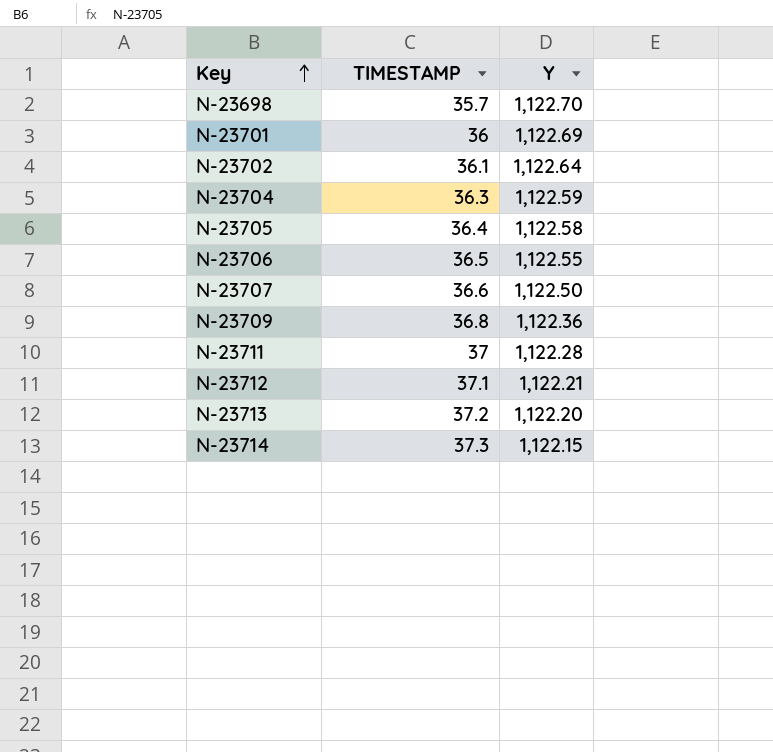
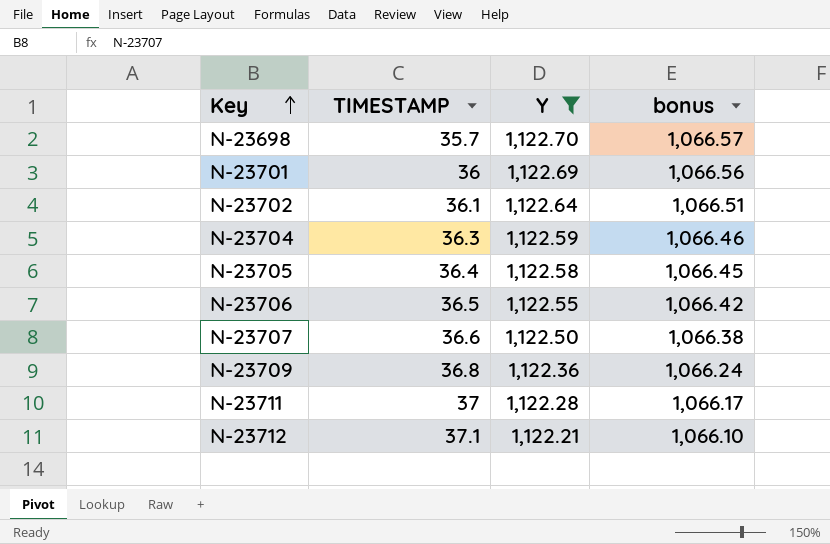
filter: none -> Y >= 1,122.21
column bonus | formula: none -> [Y] * 0.95

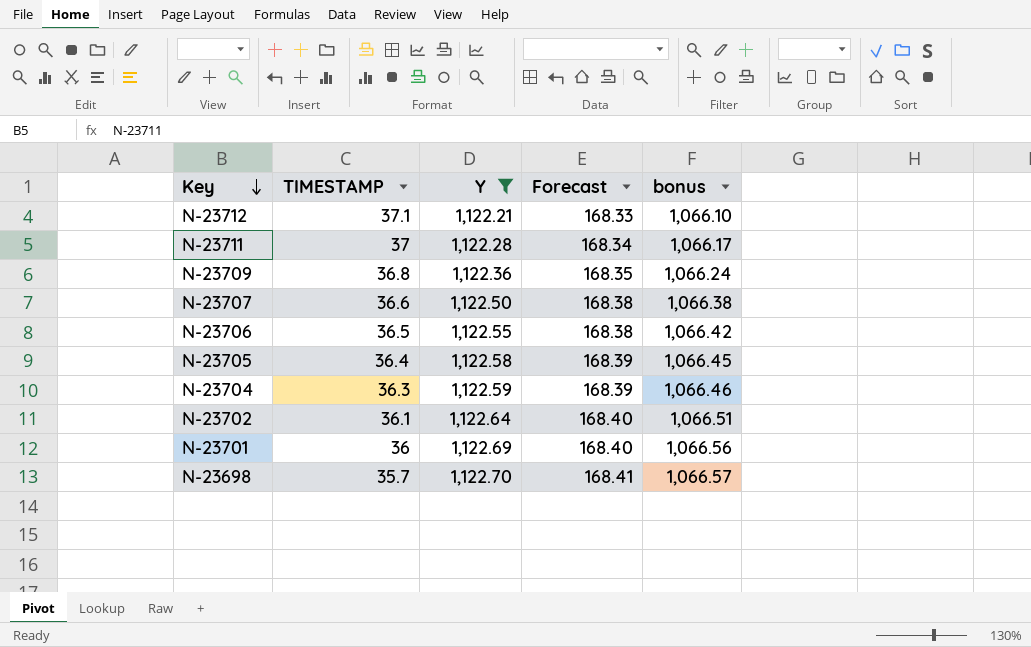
row order: Key ascending -> Key descending
column Forecast | formula: none -> [Y] * 0.15

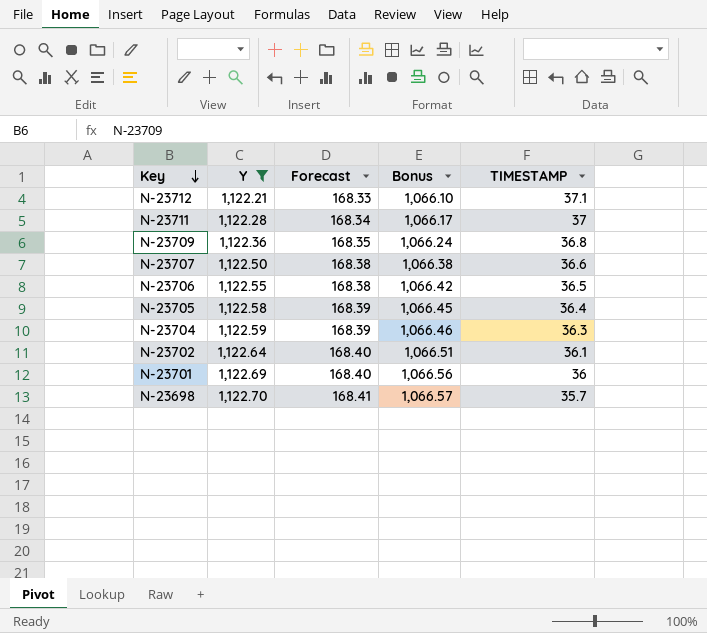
column name: bonus -> Bonus
column TIMESTAMP | position: 2 -> 5

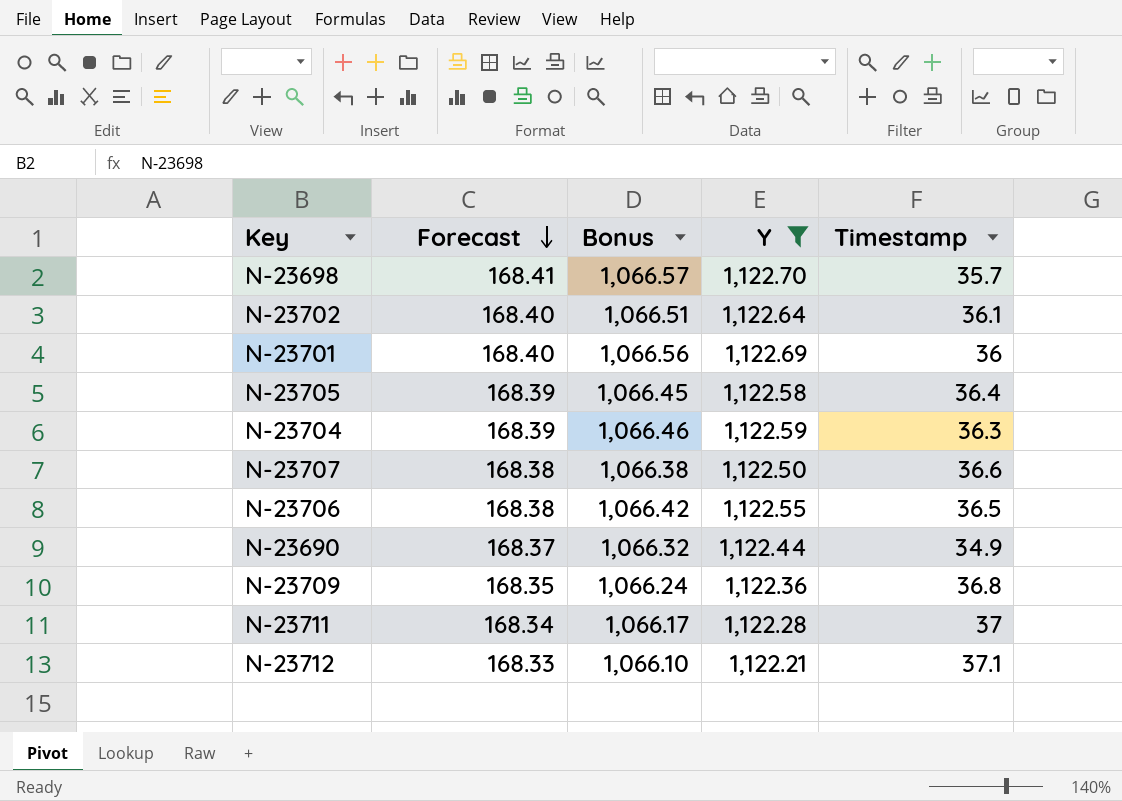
row order: Key descending -> Forecast descending
column Y | position: 2 -> 4
column name: TIMESTAMP -> Timestamp
row N-23690: none -> 168.37 | 1,066.32 | 1,122.44 | 34.9

